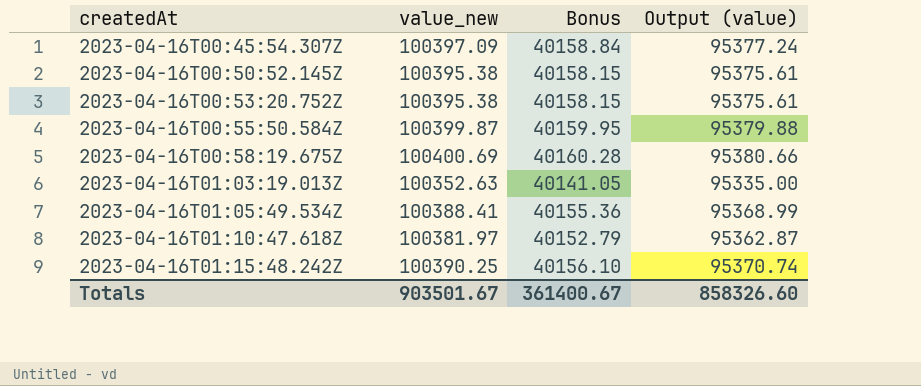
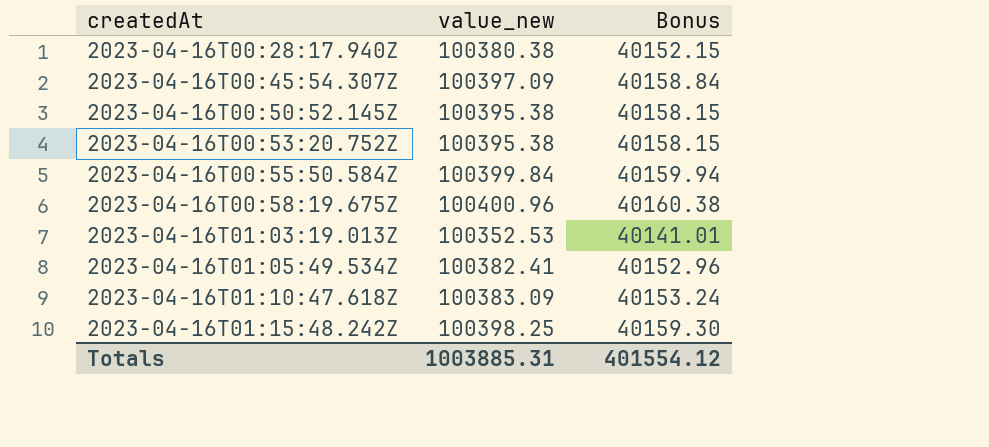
column Output (value) | formula: [value_new] * 0.95 -> none
row 2023-04-16T00:28:17.940Z: none -> 100380.38 | 40152.15
2023-04-16T00:55:50.584Z | value_new: 100399.87 -> 100399.84
2023-04-16T00:55:50.584Z | Bonus: 40159.95 -> 40159.94
2023-04-16T00:58:19.675Z | value_new: 100400.69 -> 100400.96
2023-04-16T00:58:19.675Z | Bonus: 40160.28 -> 40160.38
2023-04-16T01:03:19.013Z | value_new: 100352.63 -> 100352.53
2023-04-16T01:03:19.013Z | Bonus: 40141.05 -> 40141.01
2023-04-16T01:05:49.534Z | value_new: 100388.41 -> 100382.41
2023-04-16T01:05:49.534Z | Bonus: 40155.36 -> 40152.96
2023-04-16T01:10:47.618Z | value_new: 100381.97 -> 100383.09
2023-04-16T01:10:47.618Z | Bonus: 40152.79 -> 40153.24
2023-04-16T01:15:48.242Z | value_new: 100390.25 -> 100398.25
2023-04-16T01:15:48.242Z | Bonus: 40156.10 -> 40159.30
Totals | value_new: 903501.67 -> 1003885.31
Totals | Bonus: 361400.67 -> 401554.12

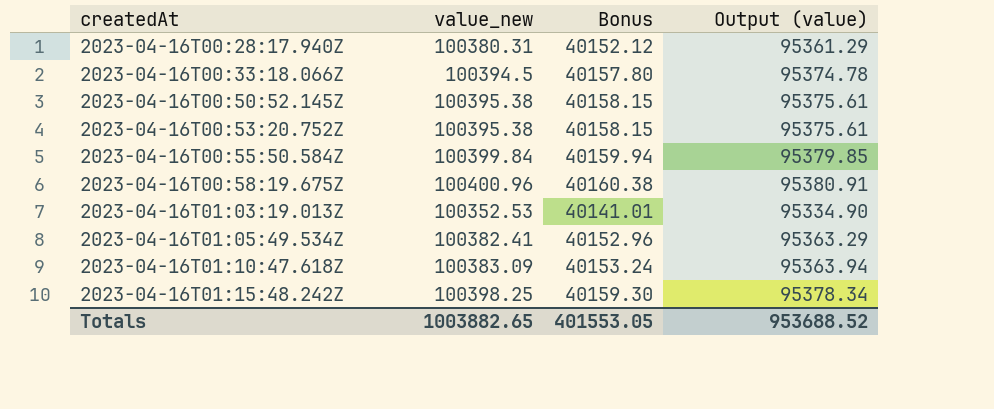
column Output (value) | formula: none -> [value_new] * 0.95
row 2023-04-16T00:45:54.307Z: 100397.09 | 40158.84 -> none
2023-04-16T00:28:17.940Z | value_new: 100380.38 -> 100380.31
2023-04-16T00:28:17.940Z | Bonus: 40152.15 -> 40152.12
row 2023-04-16T00:33:18.066Z: none -> 100394.5 | 40157.80 | 95374.78
Totals | value_new: 1003885.31 -> 1003882.65
Totals | Bonus: 401554.12 -> 401553.05

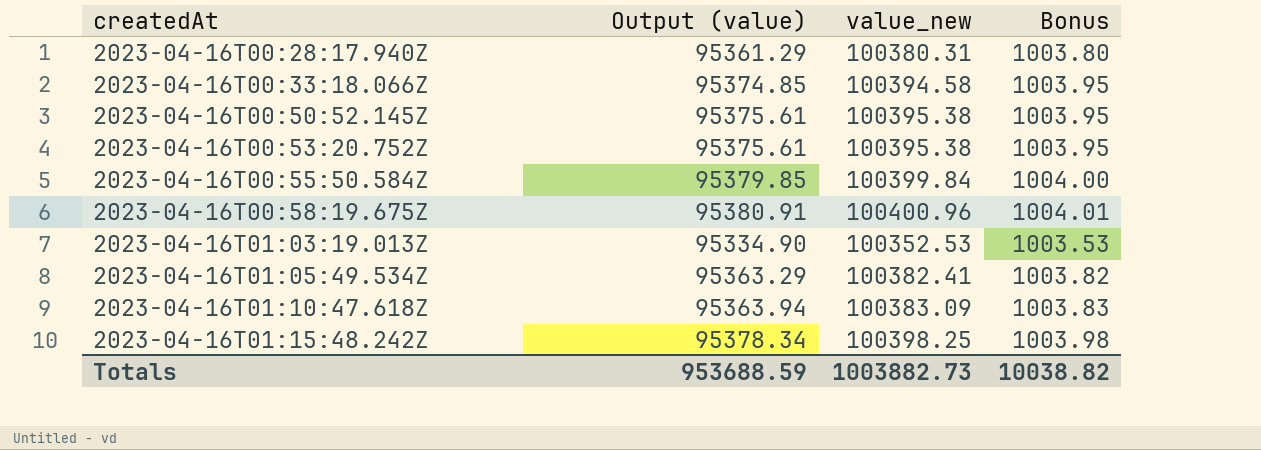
column Output (value) | position: 4 -> 2
column Bonus | formula: [value_new] * 0.4 -> [value_new] * 0.01
2023-04-16T00:33:18.066Z | Output (value): 95374.78 -> 95374.85
2023-04-16T00:33:18.066Z | value_new: 100394.5 -> 100394.58
Totals | Output (value): 953688.52 -> 953688.59
Totals | value_new: 1003882.65 -> 1003882.73
Totals | Bonus: 401553.05 -> 10038.82

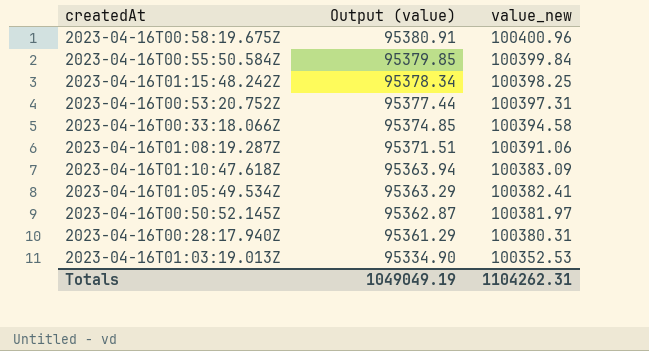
row order: createdAt ascending -> Output (value) descending
column Bonus | formula: [value_new] * 0.01 -> none
2023-04-16T00:53:20.752Z | Output (value): 95375.61 -> 95377.44
2023-04-16T00:53:20.752Z | value_new: 100395.38 -> 100397.31
row 2023-04-16T01:08:19.287Z: none -> 95371.51 | 100391.06
2023-04-16T00:50:52.145Z | Output (value): 95375.61 -> 95362.87
2023-04-16T00:50:52.145Z | value_new: 100395.38 -> 100381.97
Totals | Output (value): 953688.59 -> 1049049.19
Totals | value_new: 1003882.73 -> 1104262.31

